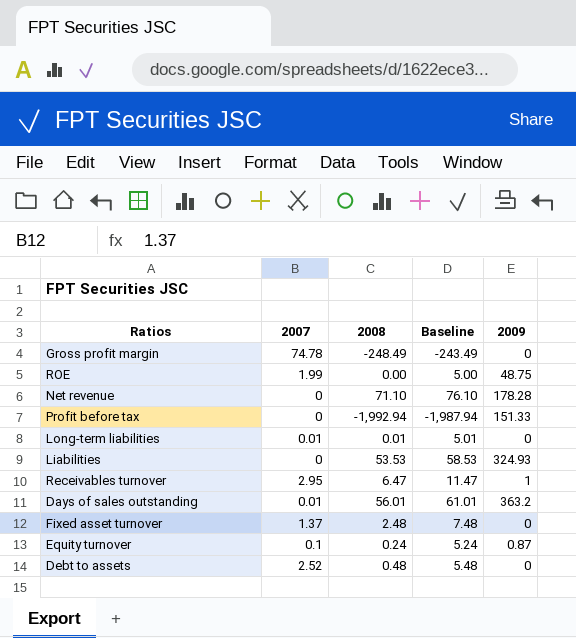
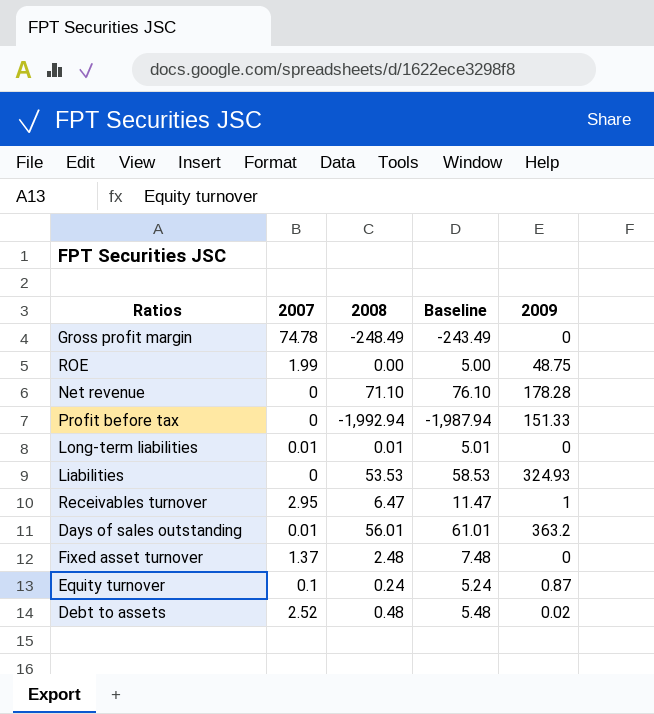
Debt to assets | 2009: 0 -> 0.02

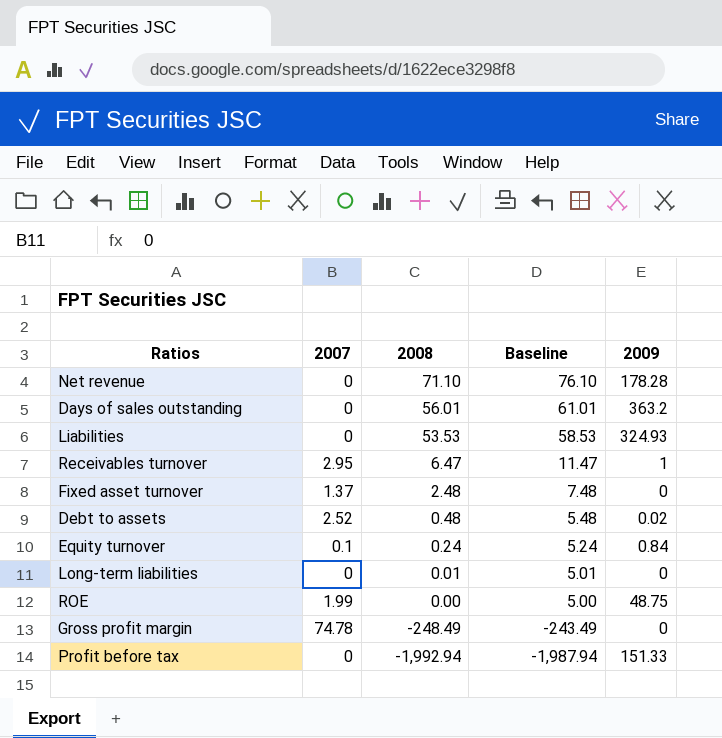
row order: none -> 2008 descending
Days of sales outstanding | 2007: 0.01 -> 0
Equity turnover | 2009: 0.87 -> 0.84
Long-term liabilities | 2007: 0.01 -> 0

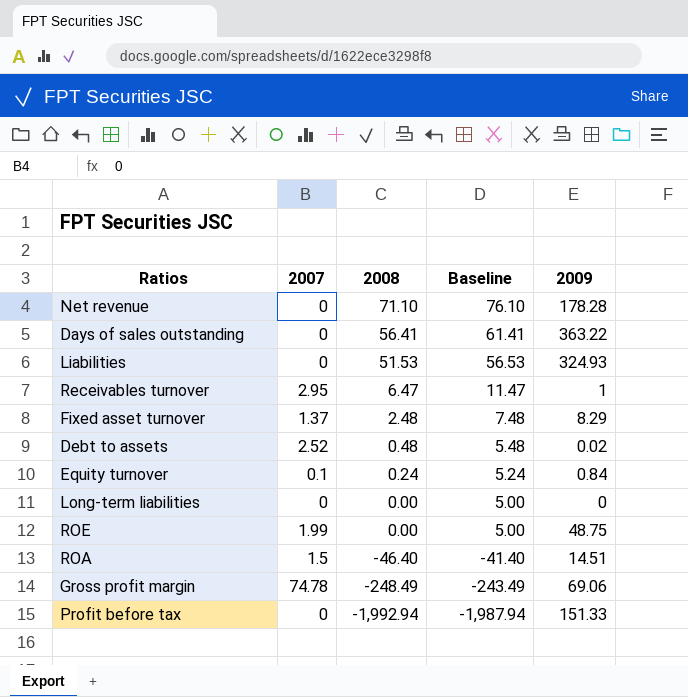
Days of sales outstanding | 2008: 56.01 -> 56.41
Days of sales outstanding | Baseline: 61.01 -> 61.41
Days of sales outstanding | 2009: 363.2 -> 363.22
Liabilities | 2008: 53.53 -> 51.53
Liabilities | Baseline: 58.53 -> 56.53
Fixed asset turnover | 2009: 0 -> 8.29
Long-term liabilities | 2008: 0.01 -> 0.00
Long-term liabilities | Baseline: 5.01 -> 5.00
row ROA: none -> 1.5 | -46.40 | -41.40 | 14.51
Gross profit margin | 2009: 0 -> 69.06

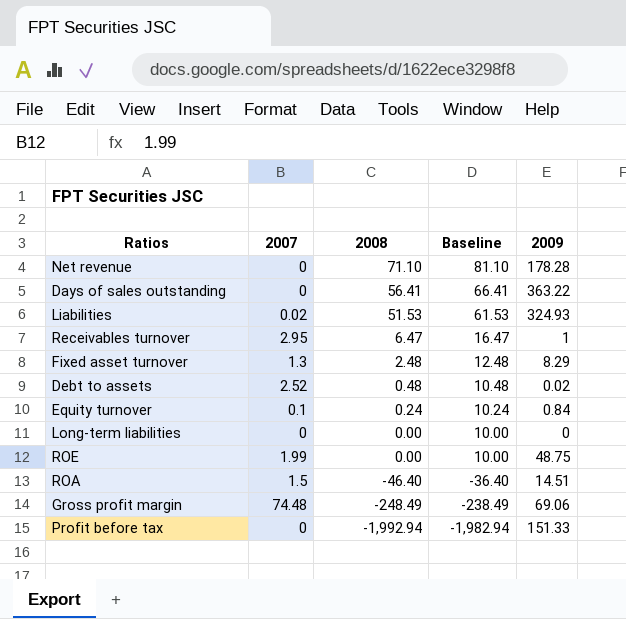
column Baseline | formula: [2008] + 5 -> [2008] + 10
Liabilities | 2007: 0 -> 0.02
Fixed asset turnover | 2007: 1.37 -> 1.3
Gross profit margin | 2007: 74.78 -> 74.48

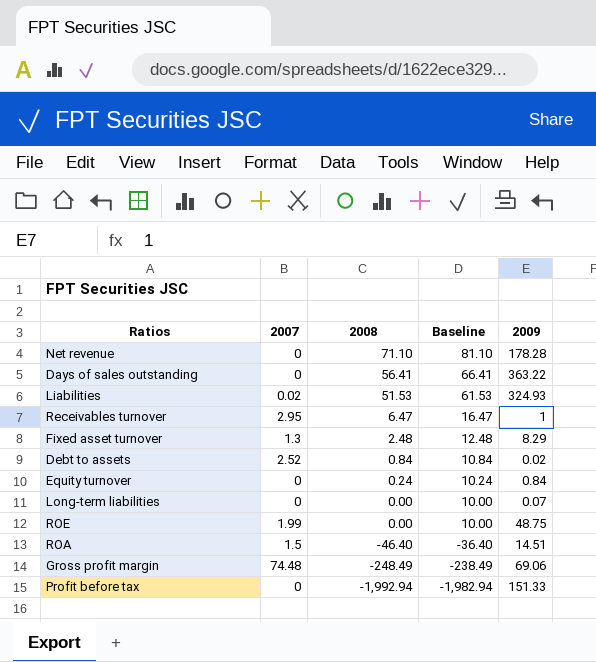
Debt to assets | 2008: 0.48 -> 0.84
Debt to assets | Baseline: 10.48 -> 10.84
Equity turnover | 2007: 0.1 -> 0
Long-term liabilities | 2009: 0 -> 0.07

